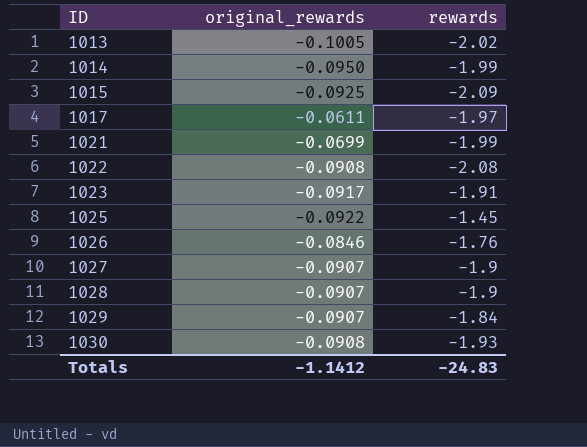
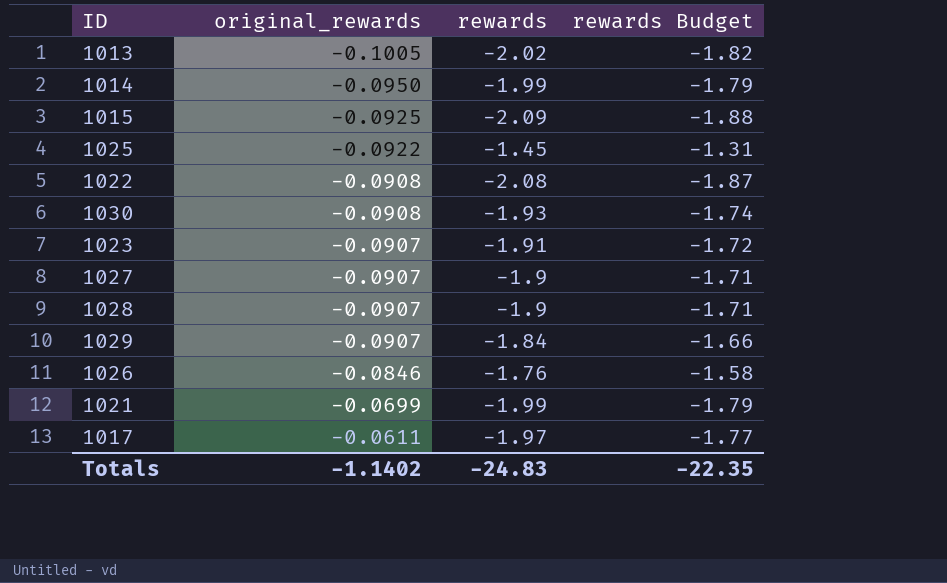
row order: ID ascending -> original_rewards ascending
column rewards Budget | formula: none -> [rewards] * 0.9
1023 | original_rewards: -0.0917 -> -0.0907
Totals | original_rewards: -1.1412 -> -1.1402

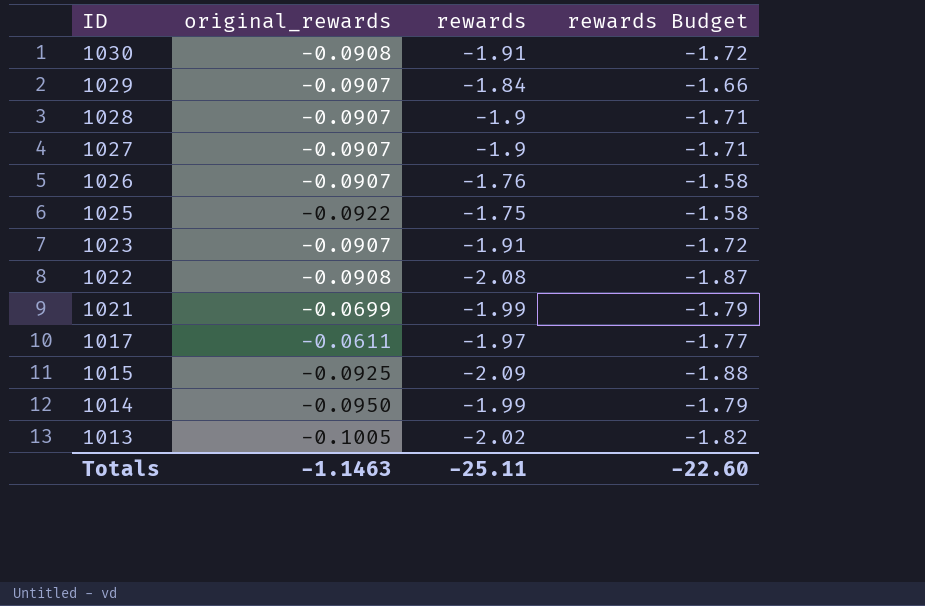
row order: original_rewards ascending -> ID descending
1030 | rewards: -1.93 -> -1.91
1030 | rewards Budget: -1.74 -> -1.72
1026 | original_rewards: -0.0846 -> -0.0907
1025 | rewards: -1.45 -> -1.75
1025 | rewards Budget: -1.31 -> -1.58
Totals | original_rewards: -1.1402 -> -1.1463
Totals | rewards: -24.83 -> -25.11
Totals | rewards Budget: -22.35 -> -22.60

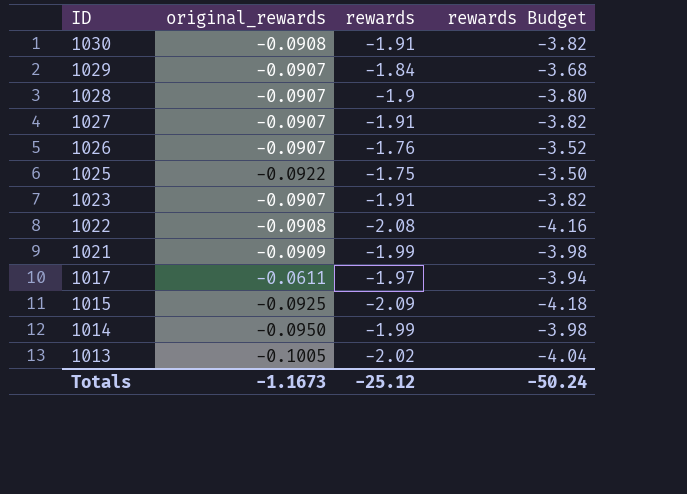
column rewards Budget | formula: [rewards] * 0.9 -> [rewards] * 2
1027 | rewards: -1.9 -> -1.91
1021 | original_rewards: -0.0699 -> -0.0909
Totals | original_rewards: -1.1463 -> -1.1673
Totals | rewards: -25.11 -> -25.12
Totals | rewards Budget: -22.60 -> -50.24

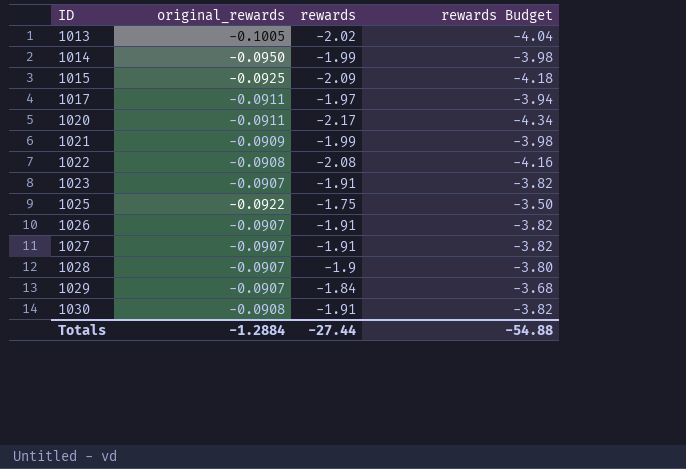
row order: ID descending -> ID ascending
1017 | original_rewards: -0.0611 -> -0.0911
row 1020: none -> -0.0911 | -2.17 | -4.34
1026 | rewards: -1.76 -> -1.91
1026 | rewards Budget: -3.52 -> -3.82
Totals | original_rewards: -1.1673 -> -1.2884
Totals | rewards: -25.12 -> -27.44
Totals | rewards Budget: -50.24 -> -54.88

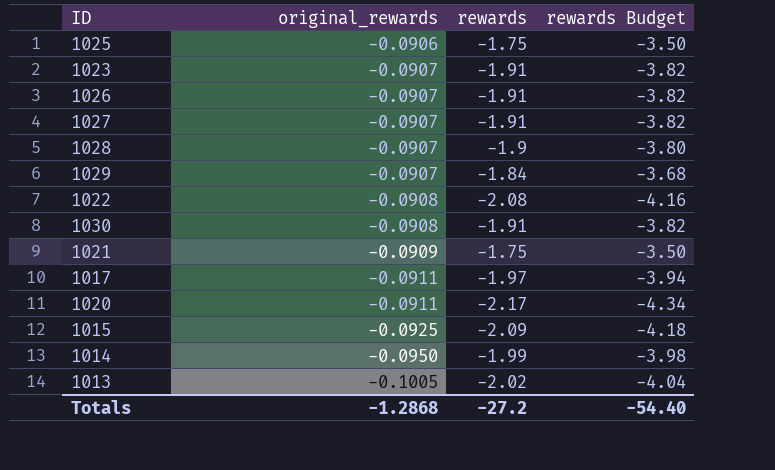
row order: ID ascending -> original_rewards descending
1025 | original_rewards: -0.0922 -> -0.0906
1021 | rewards: -1.99 -> -1.75
1021 | rewards Budget: -3.98 -> -3.50
Totals | original_rewards: -1.2884 -> -1.2868
Totals | rewards: -27.44 -> -27.2
Totals | rewards Budget: -54.88 -> -54.40

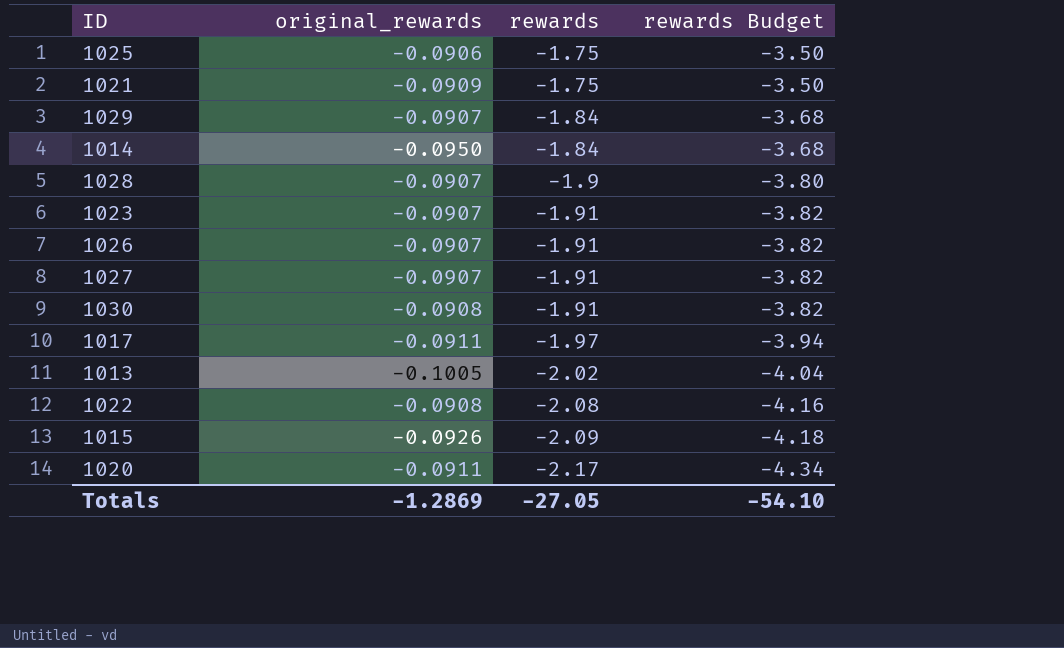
row order: original_rewards descending -> rewards descending
1014 | rewards: -1.99 -> -1.84
1014 | rewards Budget: -3.98 -> -3.68
1015 | original_rewards: -0.0925 -> -0.0926
Totals | original_rewards: -1.2868 -> -1.2869
Totals | rewards: -27.2 -> -27.05
Totals | rewards Budget: -54.40 -> -54.10

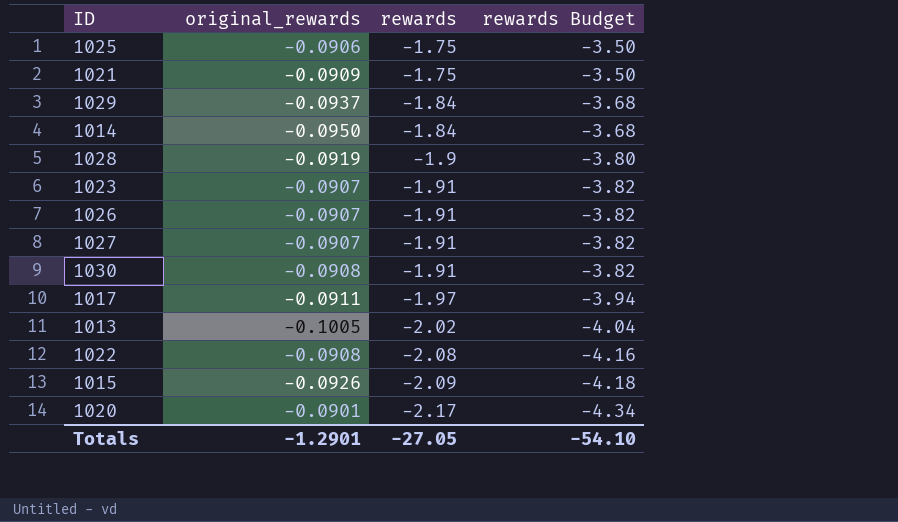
1029 | original_rewards: -0.0907 -> -0.0937
1028 | original_rewards: -0.0907 -> -0.0919
1020 | original_rewards: -0.0911 -> -0.0901
Totals | original_rewards: -1.2869 -> -1.2901

